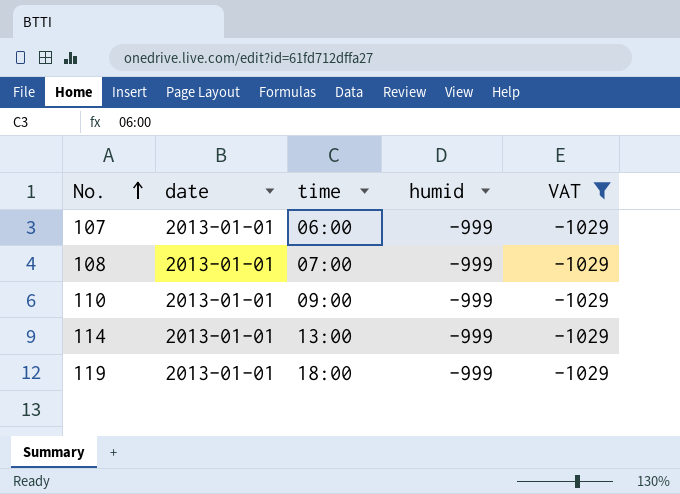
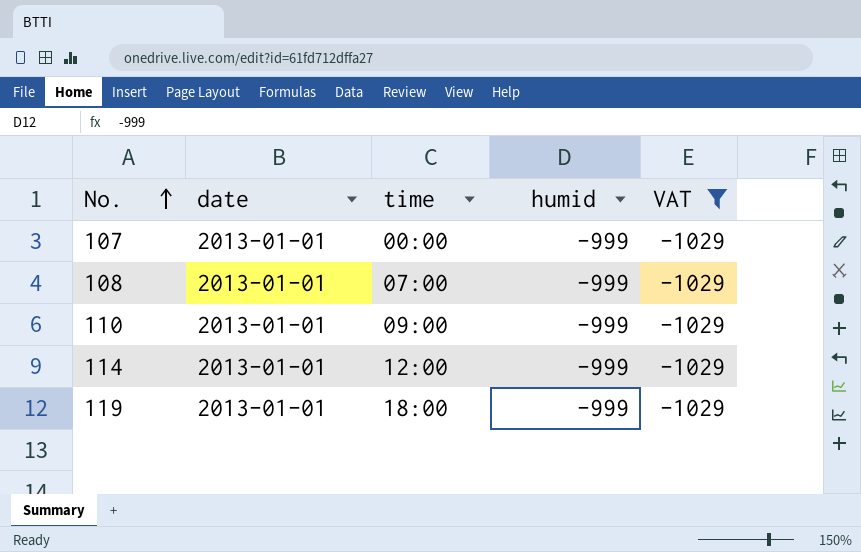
107 | time: 06:00 -> 00:00
114 | time: 13:00 -> 12:00

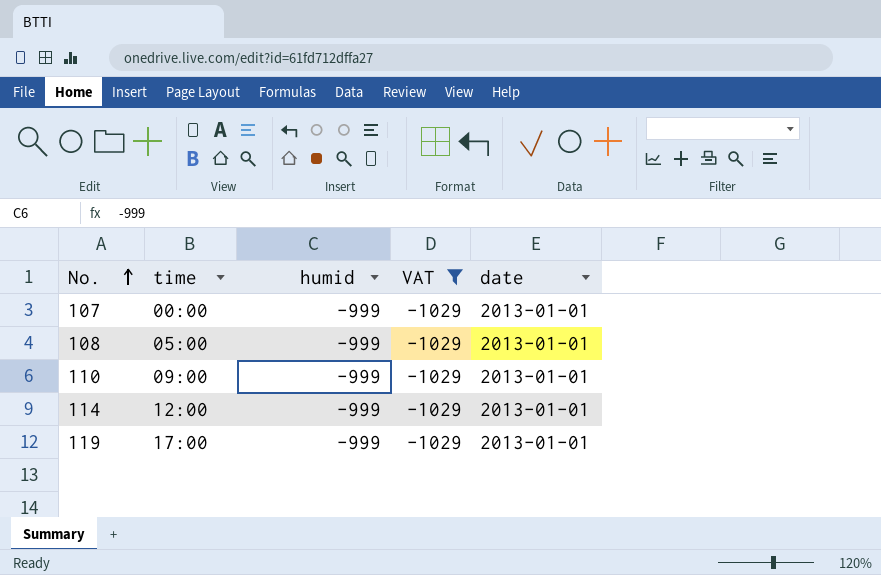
column date | position: 2 -> 5
108 | time: 07:00 -> 05:00
119 | time: 18:00 -> 17:00

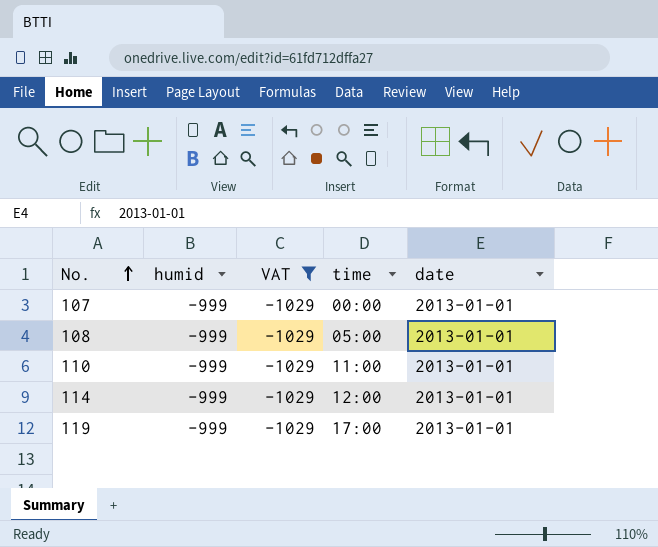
column time | position: 2 -> 4
110 | time: 09:00 -> 11:00

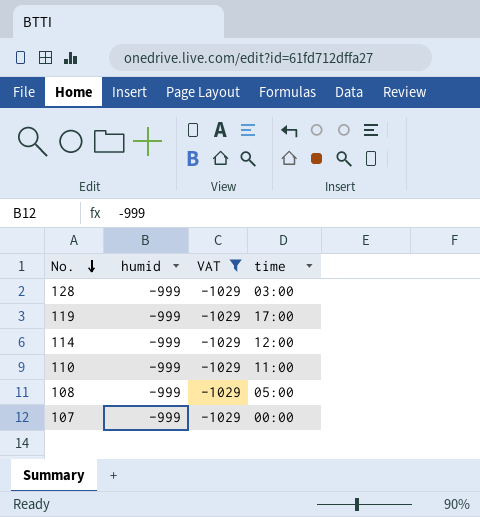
row order: No. ascending -> No. descending
column date | position: 5 -> none
row 128: none -> -999 | -1029 | 03:00

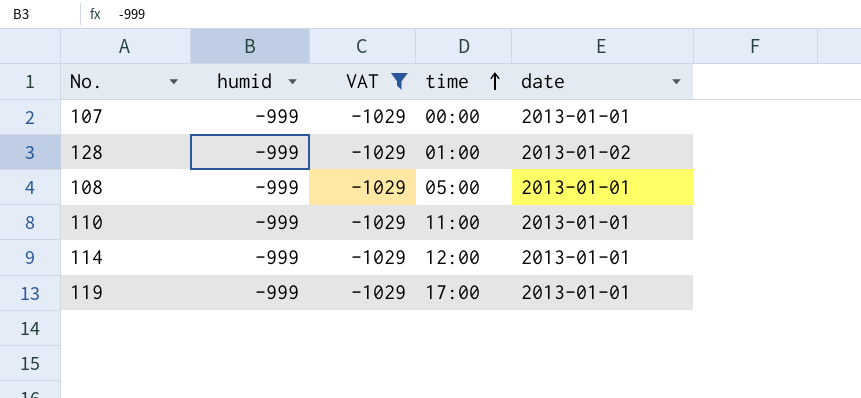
row order: No. descending -> time ascending
column date | position: none -> 5
128 | time: 03:00 -> 01:00

